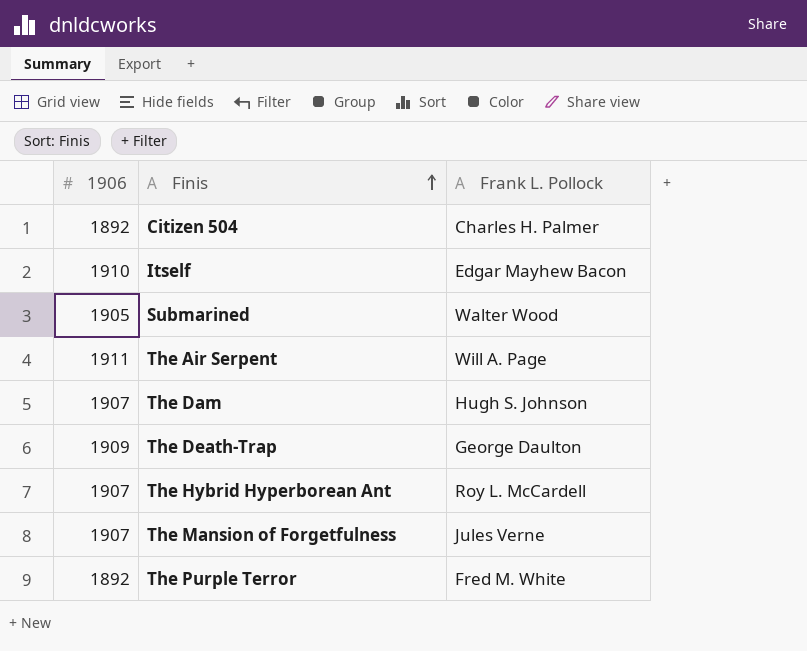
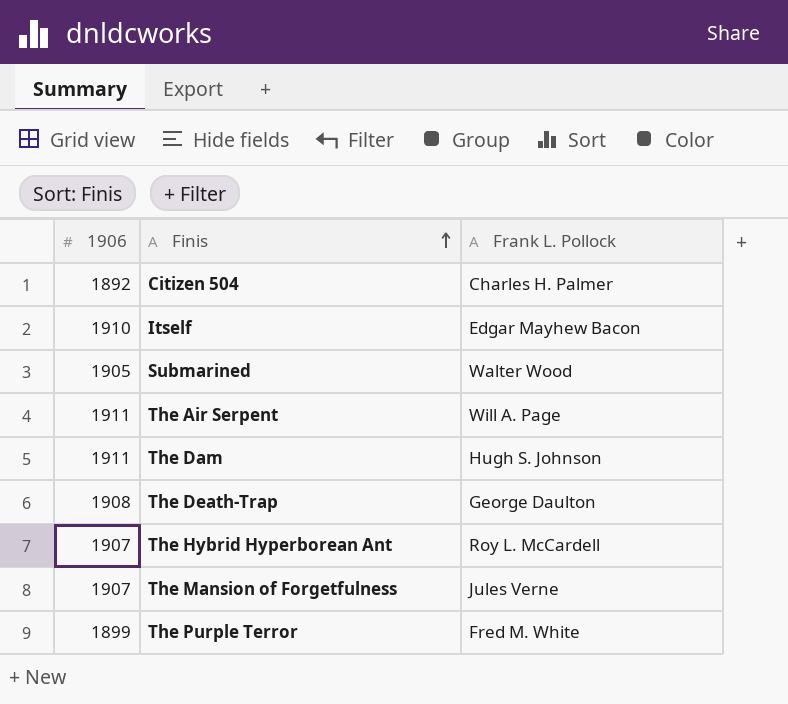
The Dam | 1906: 1907 -> 1911
The Death-Trap | 1906: 1909 -> 1908
The Purple Terror | 1906: 1892 -> 1899

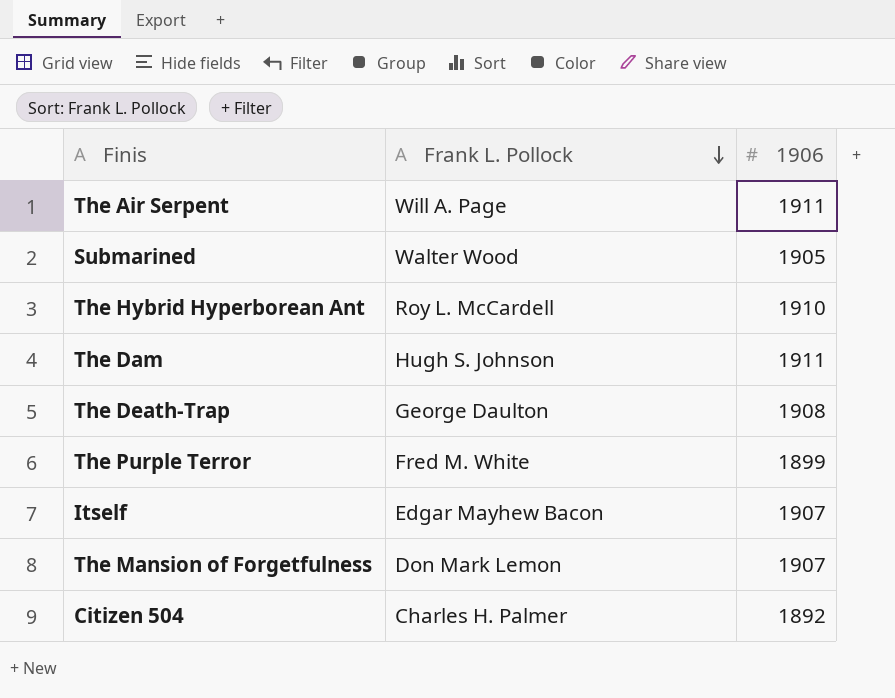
row order: Finis ascending -> Frank L. Pollock descending
column 1906 | position: 1 -> 3
The Hybrid Hyperborean Ant | 1906: 1907 -> 1910
Itself | 1906: 1910 -> 1907
The Mansion of Forgetfulness | Frank L. Pollock: Jules Verne -> Don Mark Lemon

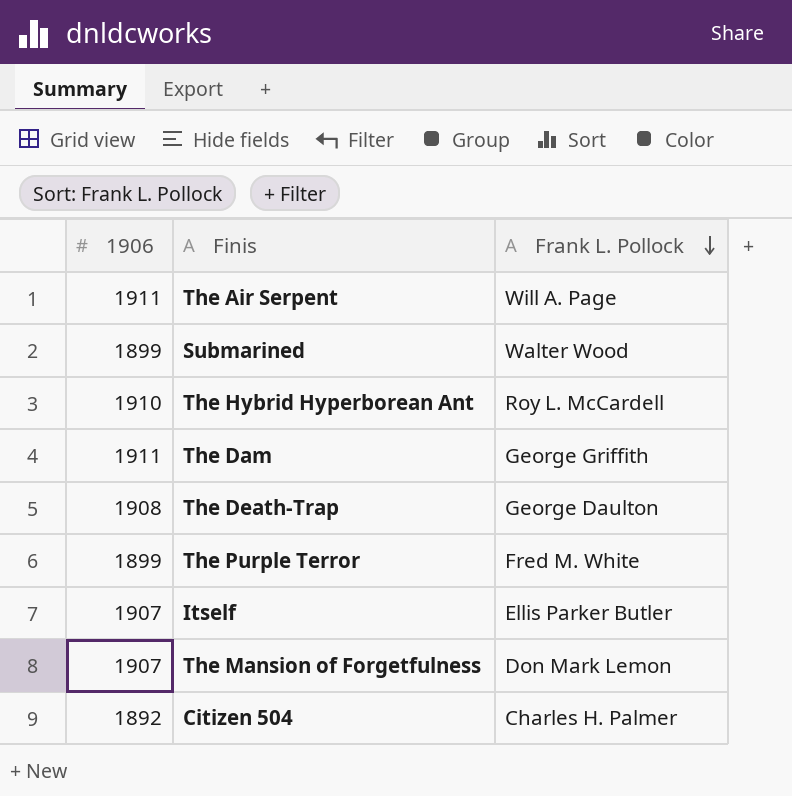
column 1906 | position: 3 -> 1
Submarined | 1906: 1905 -> 1899
The Dam | Frank L. Pollock: Hugh S. Johnson -> George Griffith
Itself | Frank L. Pollock: Edgar Mayhew Bacon -> Ellis Parker Butler

